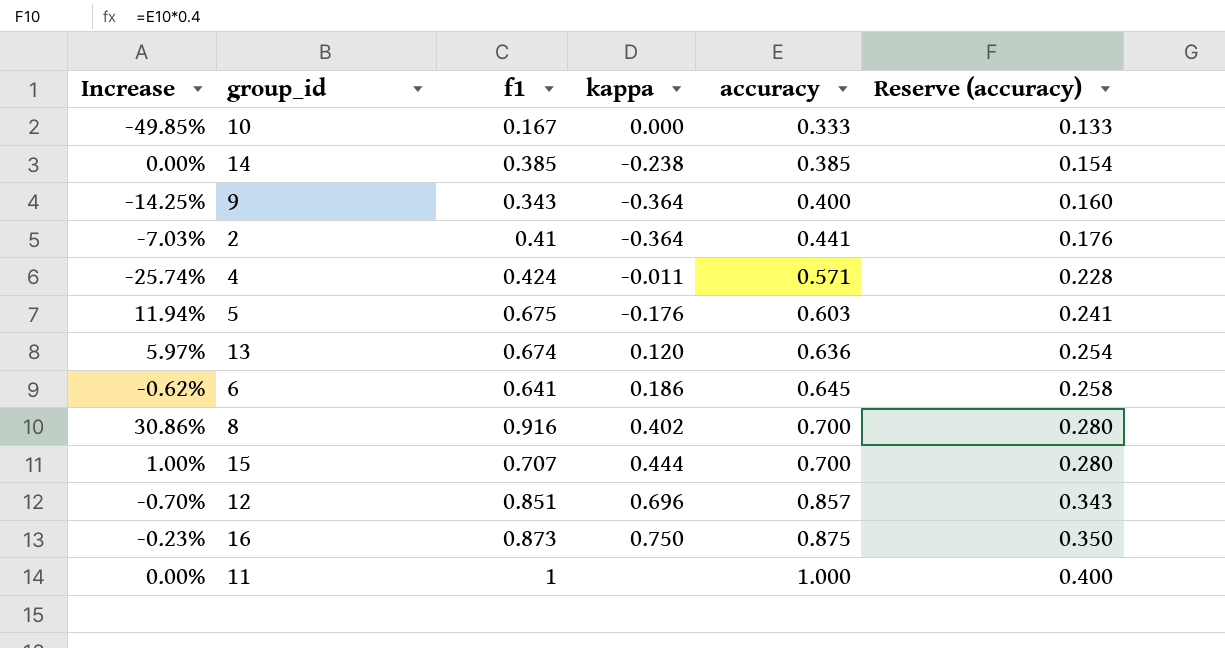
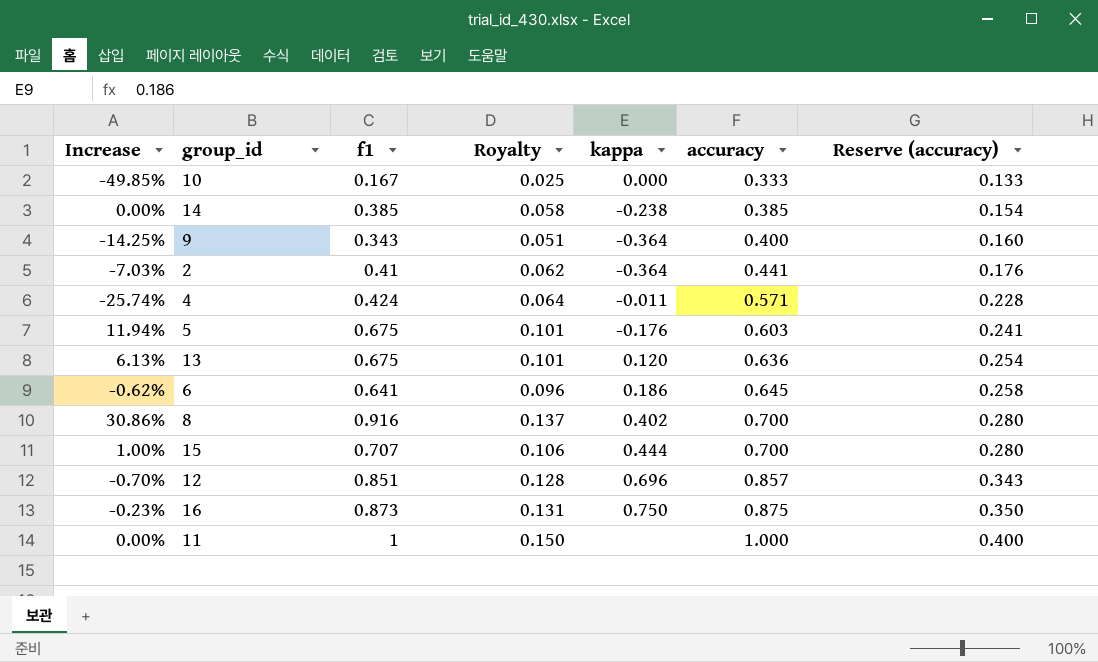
column Royalty | formula: none -> [f1] * 0.15
13 | Increase: 5.97% -> 6.13%
13 | f1: 0.674 -> 0.675

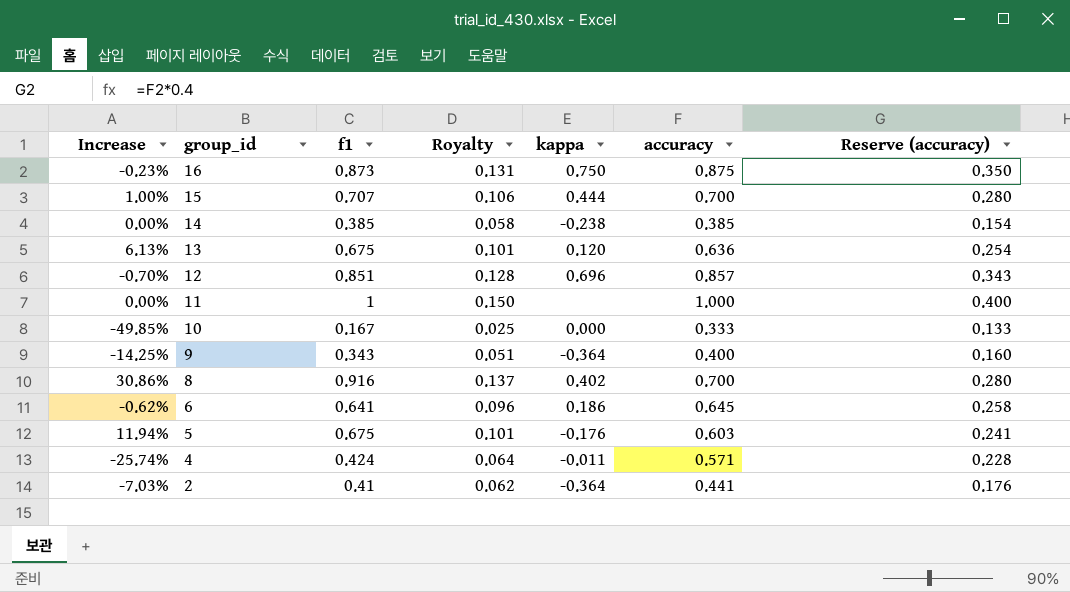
row order: accuracy ascending -> group_id descending

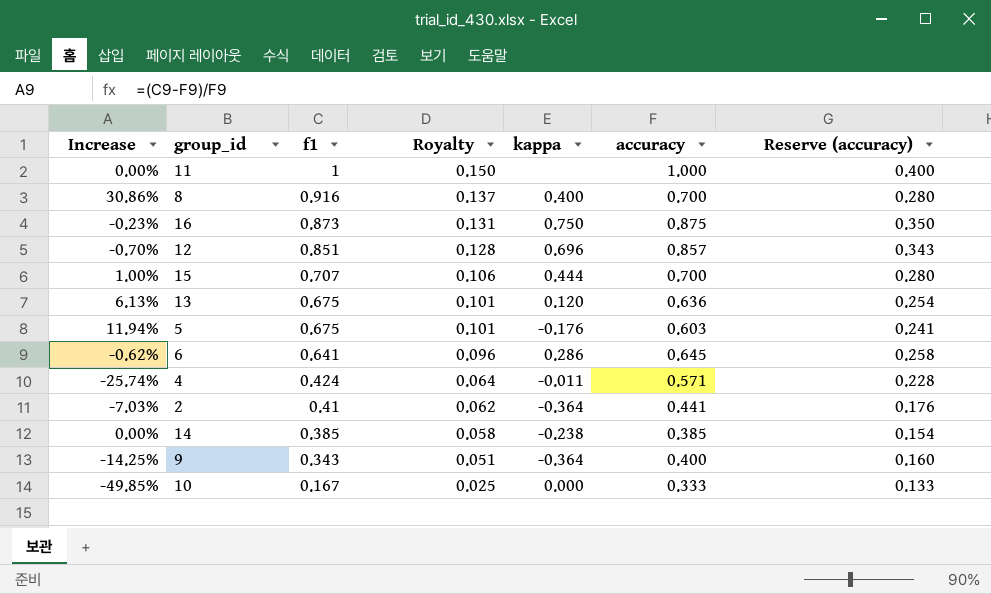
row order: group_id descending -> f1 descending
8 | kappa: 0.402 -> 0.400
6 | kappa: 0.186 -> 0.286

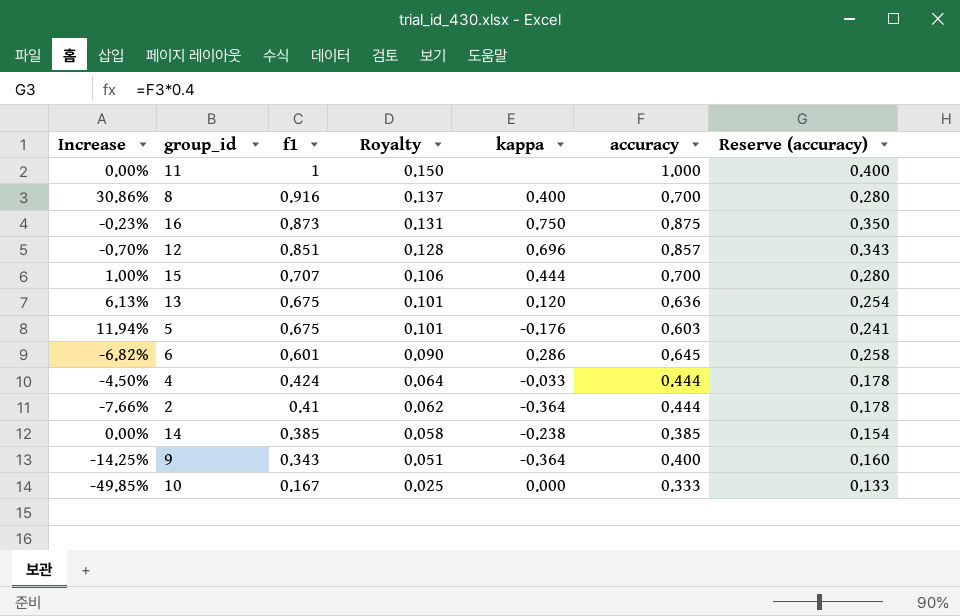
6 | Increase: -0.62% -> -6.82%
6 | f1: 0.641 -> 0.601
6 | Royalty: 0.096 -> 0.090
4 | Increase: -25.74% -> -4.50%
4 | kappa: -0.011 -> -0.033
4 | accuracy: 0.571 -> 0.444
4 | Reserve (accuracy): 0.228 -> 0.178
2 | Increase: -7.03% -> -7.66%
2 | accuracy: 0.441 -> 0.444
2 | Reserve (accuracy): 0.176 -> 0.178

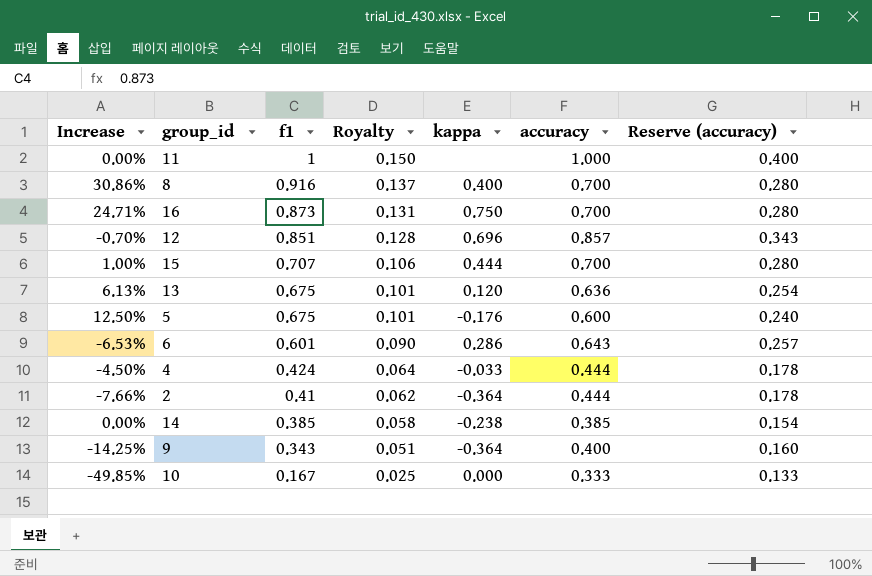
16 | Increase: -0.23% -> 24.71%
16 | accuracy: 0.875 -> 0.700
16 | Reserve (accuracy): 0.350 -> 0.280
5 | Increase: 11.94% -> 12.50%
5 | accuracy: 0.603 -> 0.600
5 | Reserve (accuracy): 0.241 -> 0.240
6 | Increase: -6.82% -> -6.53%
6 | accuracy: 0.645 -> 0.643
6 | Reserve (accuracy): 0.258 -> 0.257

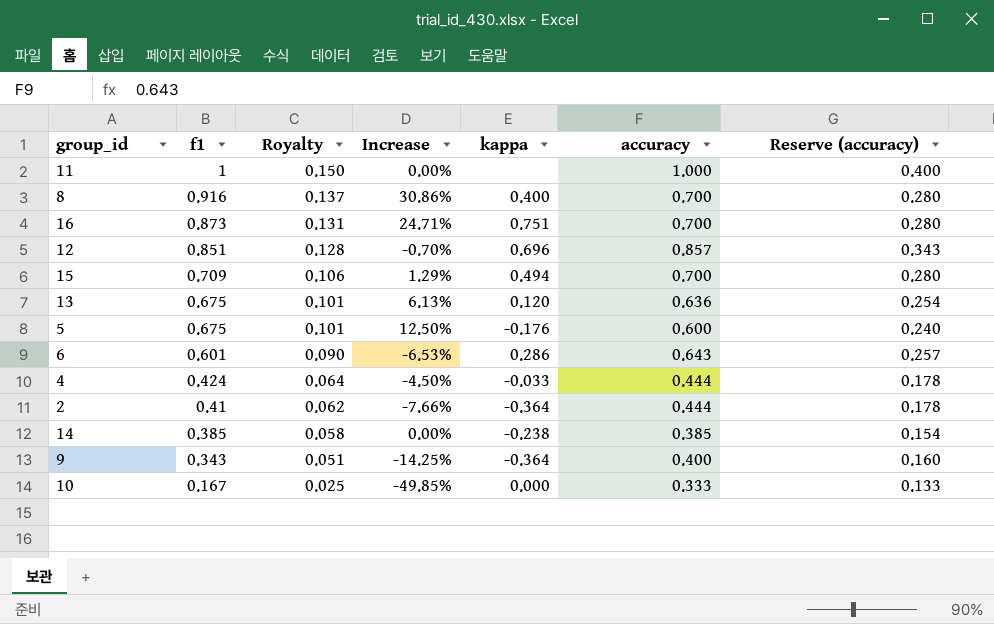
column Increase | position: 1 -> 4
16 | kappa: 0.750 -> 0.751
15 | f1: 0.707 -> 0.709
15 | Increase: 1.00% -> 1.29%
15 | kappa: 0.444 -> 0.494

